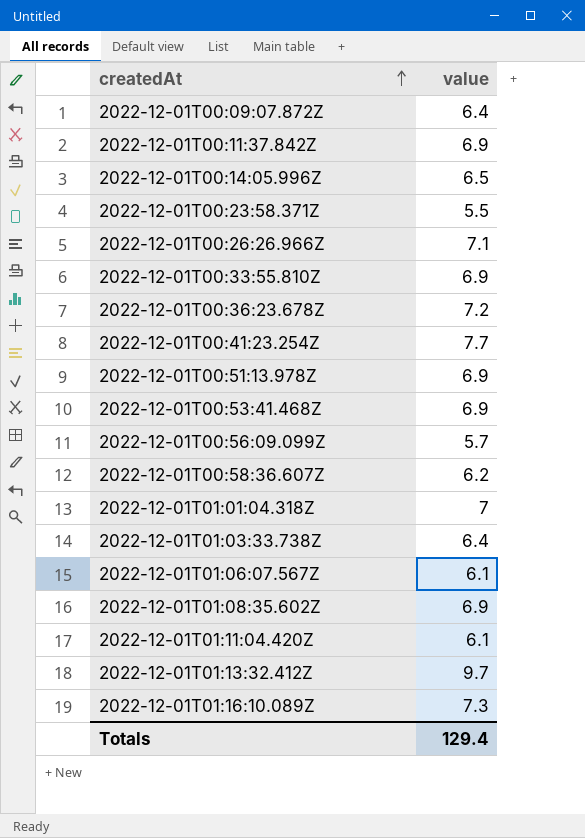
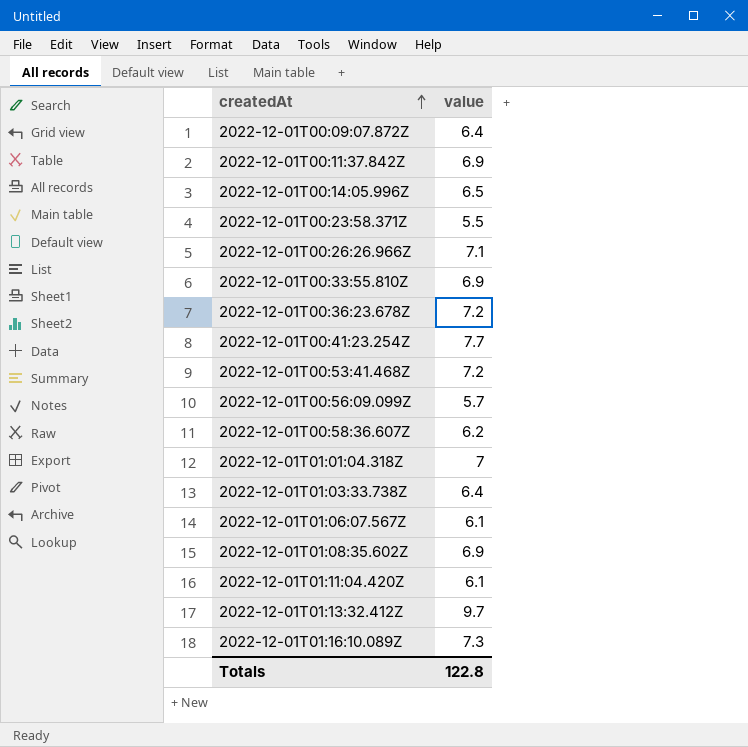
row 2022-12-01T00:51:13.978Z: 6.9 -> none
2022-12-01T00:53:41.468Z | value: 6.9 -> 7.2
Totals | value: 129.4 -> 122.8

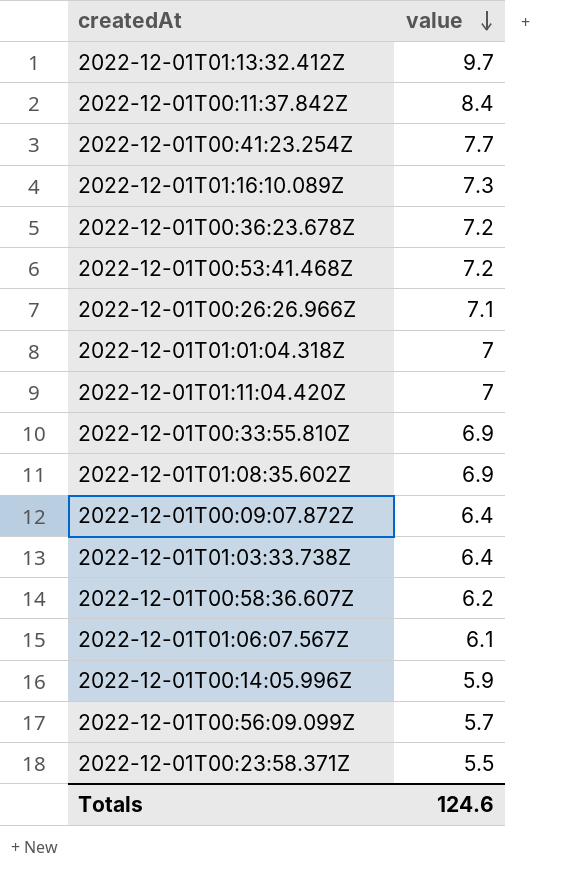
row order: createdAt ascending -> value descending
2022-12-01T00:11:37.842Z | value: 6.9 -> 8.4
2022-12-01T01:11:04.420Z | value: 6.1 -> 7
2022-12-01T00:14:05.996Z | value: 6.5 -> 5.9
Totals | value: 122.8 -> 124.6

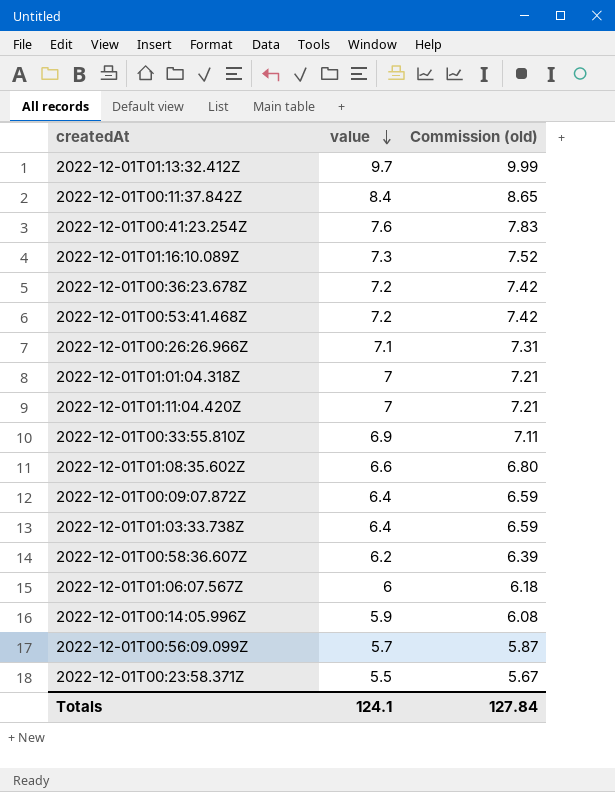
column Commission (old) | formula: none -> [value] * 1.03
2022-12-01T00:41:23.254Z | value: 7.7 -> 7.6
2022-12-01T01:08:35.602Z | value: 6.9 -> 6.6
2022-12-01T01:06:07.567Z | value: 6.1 -> 6
Totals | value: 124.6 -> 124.1

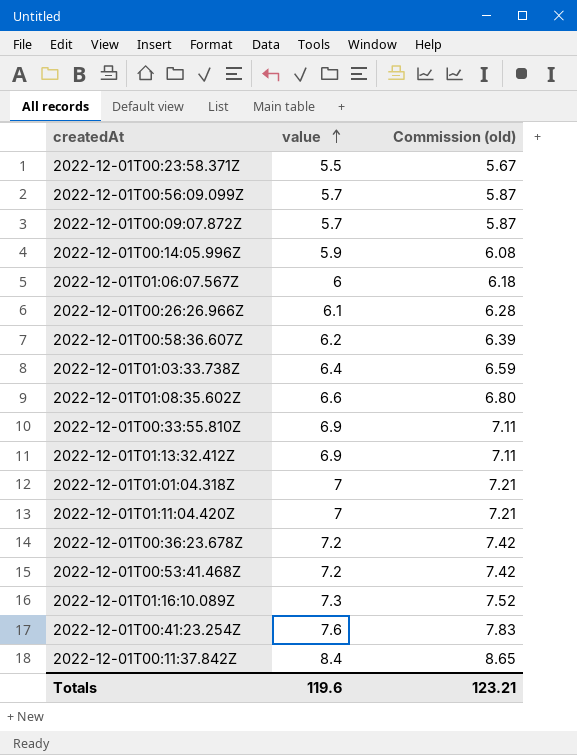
row order: value descending -> value ascending
2022-12-01T00:09:07.872Z | value: 6.4 -> 5.7
2022-12-01T00:09:07.872Z | Commission (old): 6.59 -> 5.87
2022-12-01T00:26:26.966Z | value: 7.1 -> 6.1
2022-12-01T00:26:26.966Z | Commission (old): 7.31 -> 6.28
2022-12-01T01:13:32.412Z | value: 9.7 -> 6.9
2022-12-01T01:13:32.412Z | Commission (old): 9.99 -> 7.11
Totals | value: 124.1 -> 119.6
Totals | Commission (old): 127.84 -> 123.21

